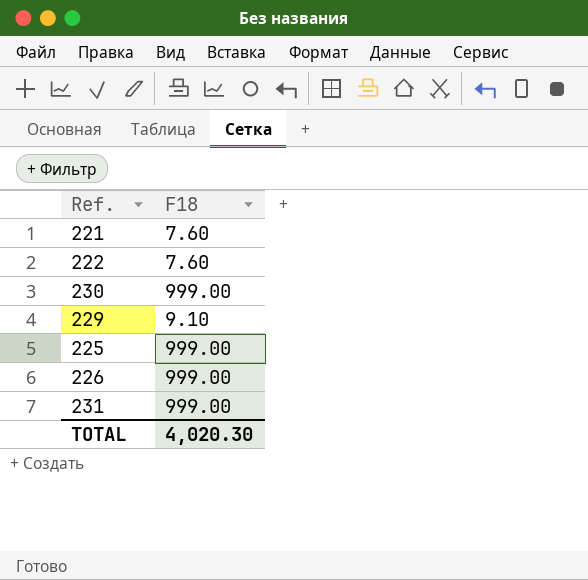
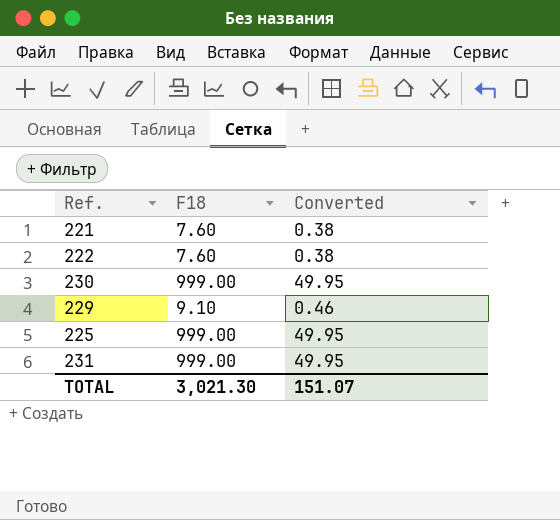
column Converted | formula: none -> [F18] * 0.05
row 226: 999.00 -> none
TOTAL | F18: 4,020.30 -> 3,021.30

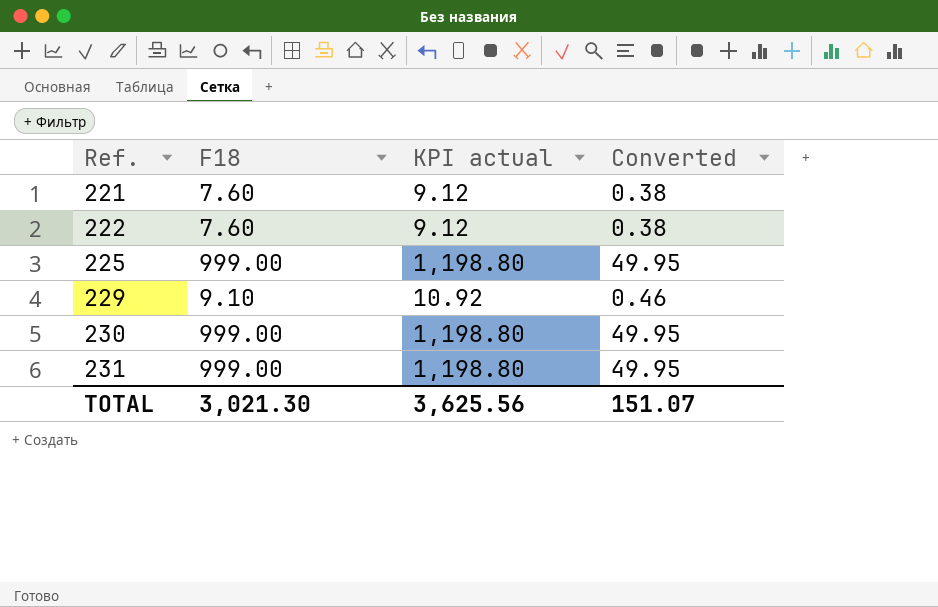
row order: none -> Ref. ascending
column KPI actual | formula: none -> [F18] * 1.2

